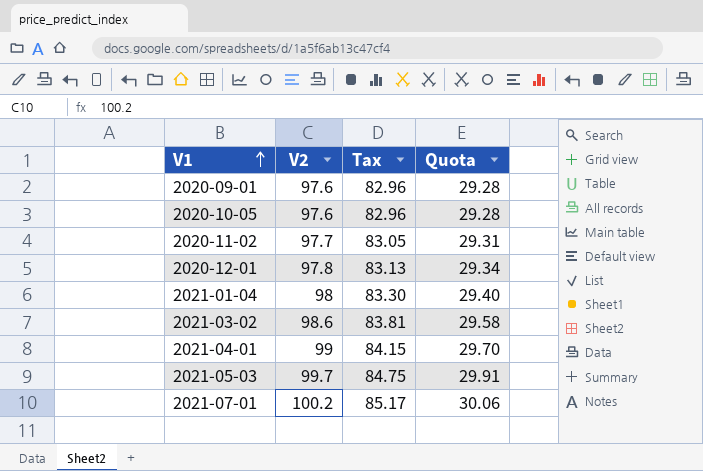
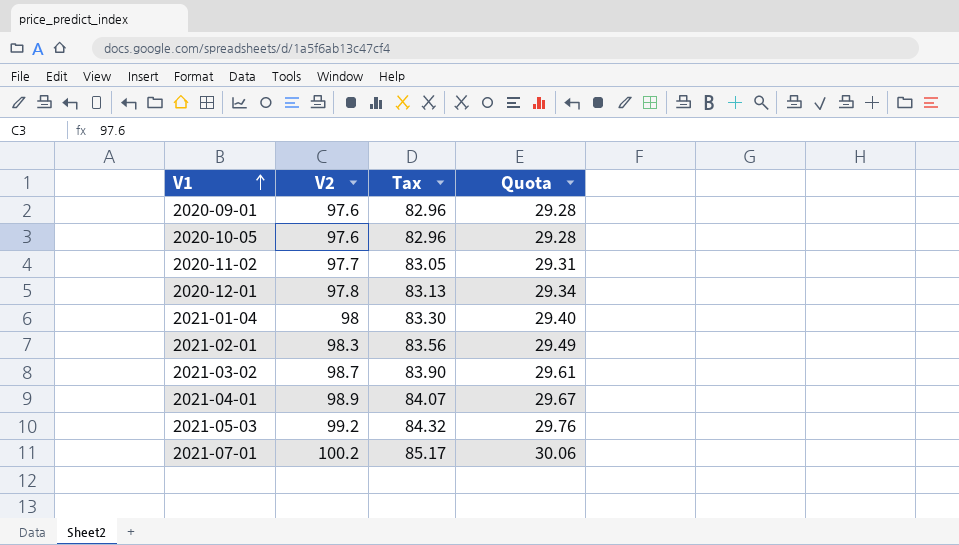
row 2021-02-01: none -> 98.3 | 83.56 | 29.49
2021-03-02 | V2: 98.6 -> 98.7
2021-03-02 | Tax: 83.81 -> 83.90
2021-03-02 | Quota: 29.58 -> 29.61
2021-04-01 | V2: 99 -> 98.9
2021-04-01 | Tax: 84.15 -> 84.07
2021-04-01 | Quota: 29.70 -> 29.67
2021-05-03 | V2: 99.7 -> 99.2
2021-05-03 | Tax: 84.75 -> 84.32
2021-05-03 | Quota: 29.91 -> 29.76

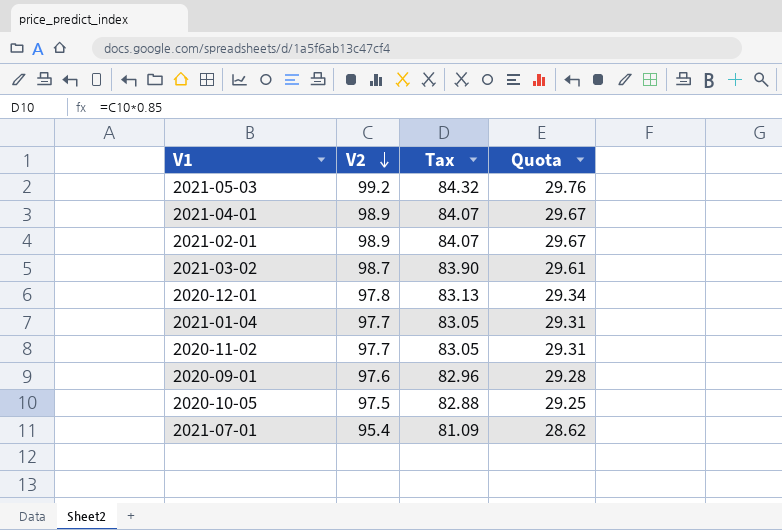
row order: V1 ascending -> V2 descending
2021-02-01 | V2: 98.3 -> 98.9
2021-02-01 | Tax: 83.56 -> 84.07
2021-02-01 | Quota: 29.49 -> 29.67
2021-01-04 | V2: 98 -> 97.7
2021-01-04 | Tax: 83.30 -> 83.05
2021-01-04 | Quota: 29.40 -> 29.31
2020-10-05 | V2: 97.6 -> 97.5
2020-10-05 | Tax: 82.96 -> 82.88
2020-10-05 | Quota: 29.28 -> 29.25
2021-07-01 | V2: 100.2 -> 95.4
2021-07-01 | Tax: 85.17 -> 81.09
2021-07-01 | Quota: 30.06 -> 28.62

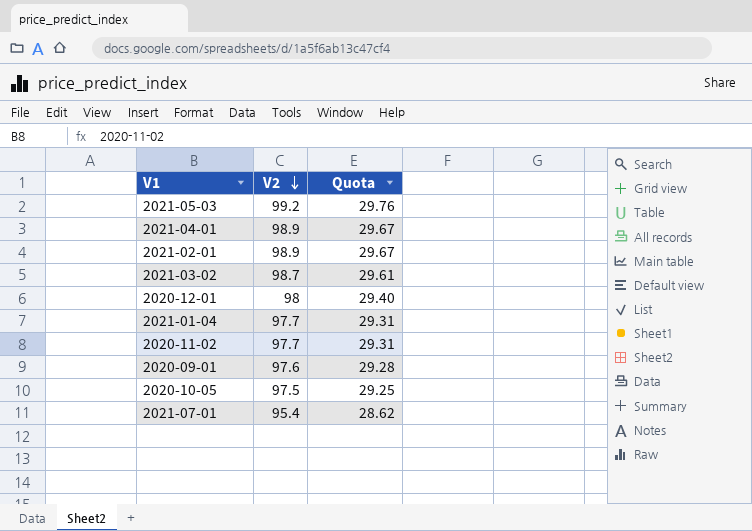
column Tax | formula: [V2] * 0.85 -> none
2020-12-01 | V2: 97.8 -> 98
2020-12-01 | Quota: 29.34 -> 29.40

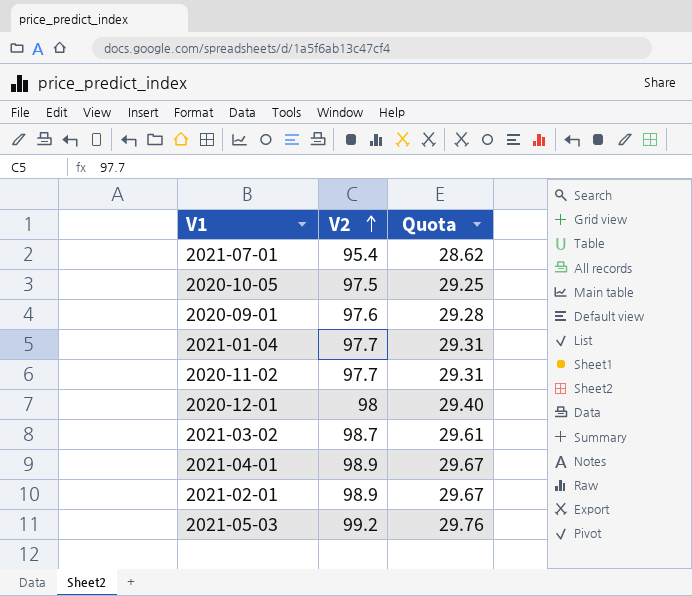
row order: V2 descending -> V2 ascending

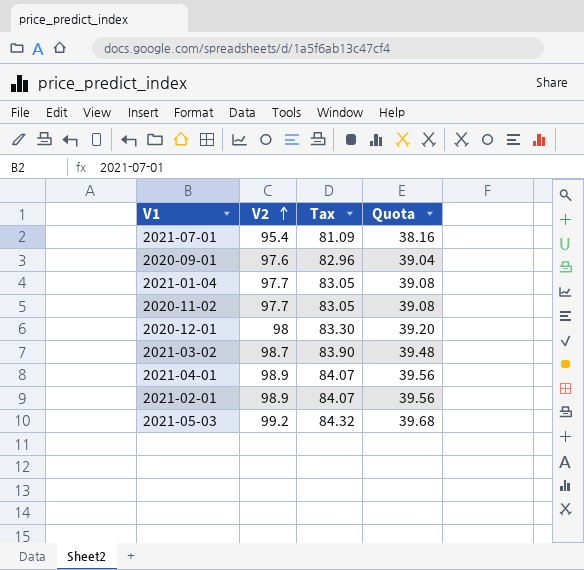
column Tax | formula: none -> [V2] * 0.85
column Quota | formula: [V2] * 0.3 -> [V2] * 0.4
row 2020-10-05: 97.5 | 29.25 -> none

